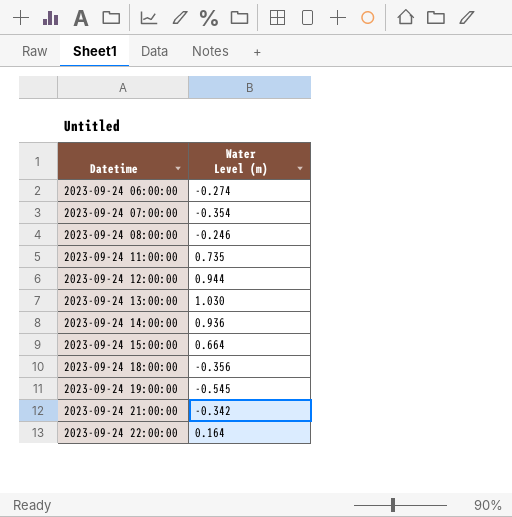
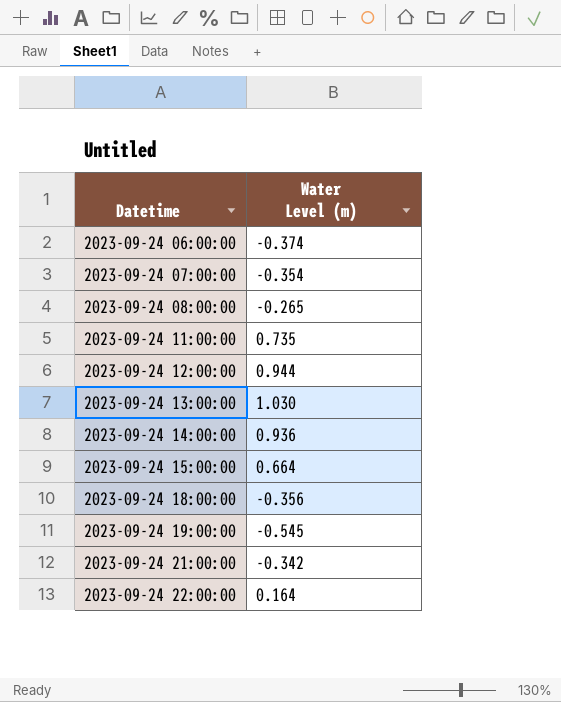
2023-09-24 06:00:00 | Water Level (m): -0.274 -> -0.374
2023-09-24 08:00:00 | Water Level (m): -0.246 -> -0.265

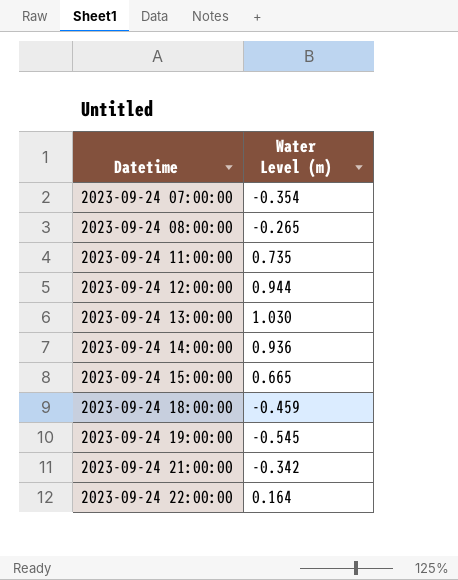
row 2023-09-24 06:00:00: -0.374 -> none
2023-09-24 15:00:00 | Water Level (m): 0.664 -> 0.665
2023-09-24 18:00:00 | Water Level (m): -0.356 -> -0.459

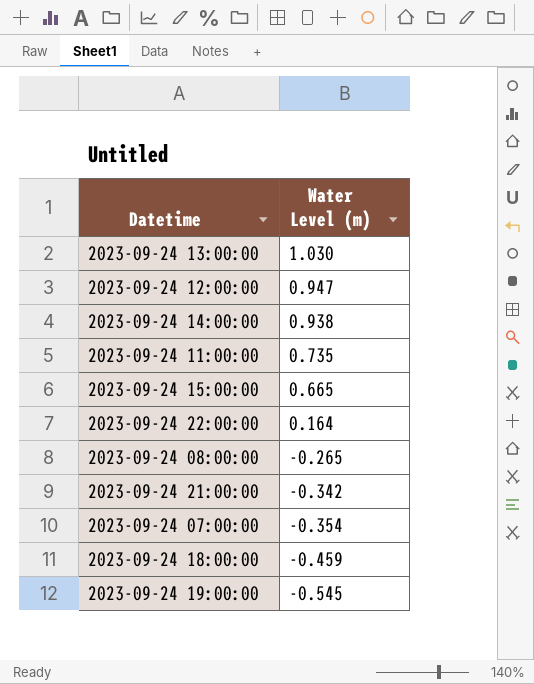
row order: Datetime ascending -> Water Level (m) descending
2023-09-24 12:00:00 | Water Level (m): 0.944 -> 0.947
2023-09-24 14:00:00 | Water Level (m): 0.936 -> 0.938

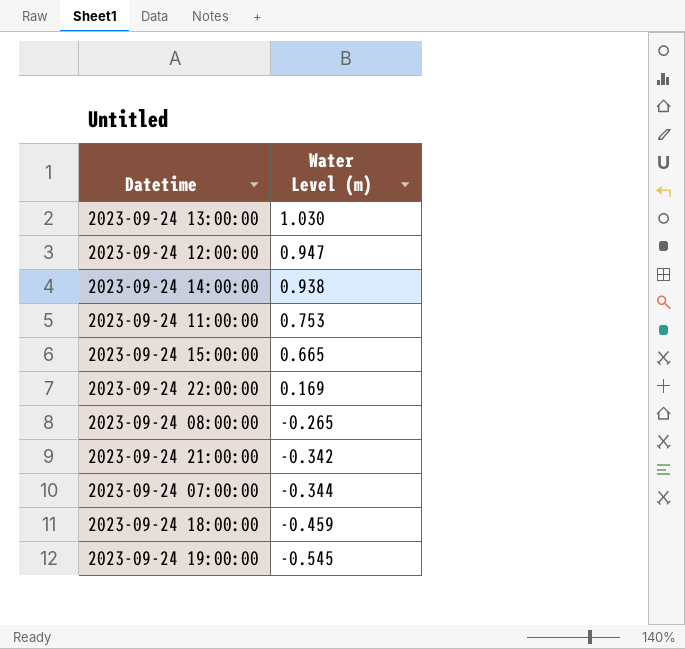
2023-09-24 11:00:00 | Water Level (m): 0.735 -> 0.753
2023-09-24 22:00:00 | Water Level (m): 0.164 -> 0.169
2023-09-24 07:00:00 | Water Level (m): -0.354 -> -0.344

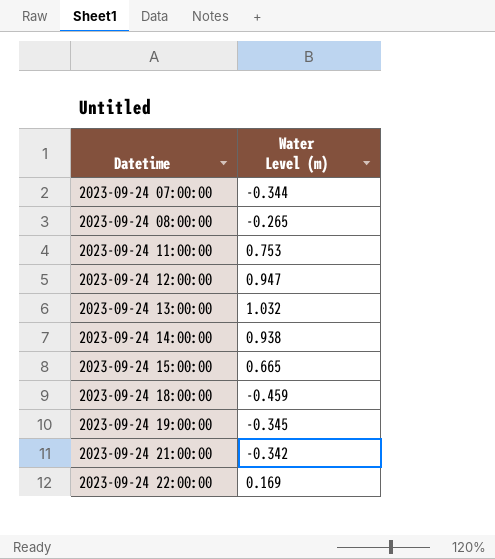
row order: Water Level (m) descending -> Datetime ascending
2023-09-24 13:00:00 | Water Level (m): 1.030 -> 1.032
2023-09-24 19:00:00 | Water Level (m): -0.545 -> -0.345

